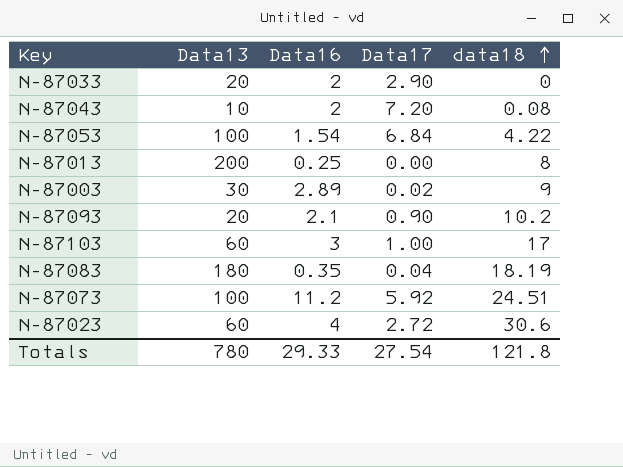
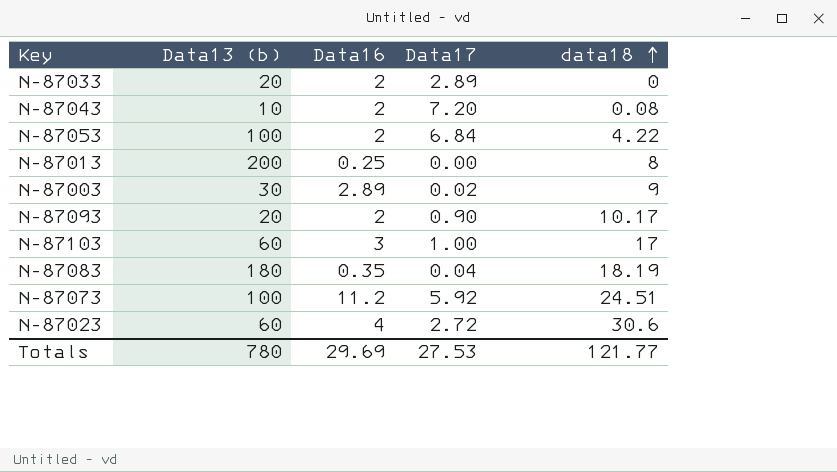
column name: Data13 -> Data13 (b)
N-87033 | Data17: 2.90 -> 2.89
N-87053 | Data16: 1.54 -> 2
N-87093 | Data16: 2.1 -> 2
N-87093 | data18: 10.2 -> 10.17
Totals | Data16: 29.33 -> 29.69
Totals | Data17: 27.54 -> 27.53
Totals | data18: 121.8 -> 121.77

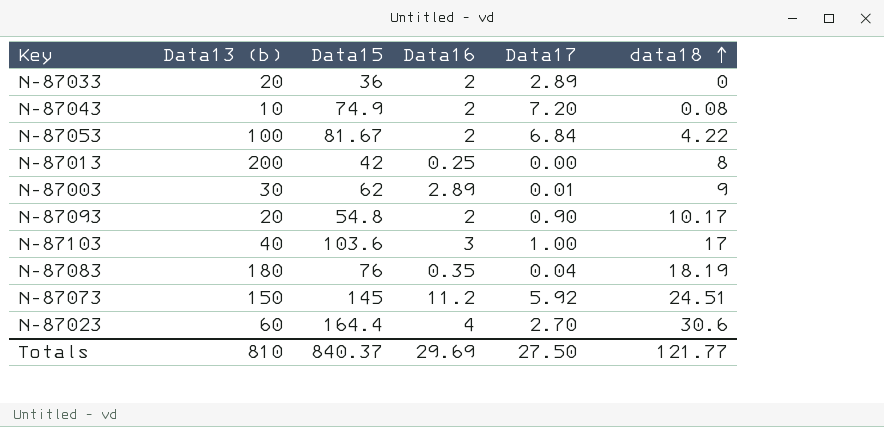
column Data15 | position: none -> 3
N-87003 | Data17: 0.02 -> 0.01
N-87103 | Data13 (b): 60 -> 40
N-87073 | Data13 (b): 100 -> 150
N-87023 | Data17: 2.72 -> 2.70
Totals | Data13 (b): 780 -> 810
Totals | Data17: 27.53 -> 27.50

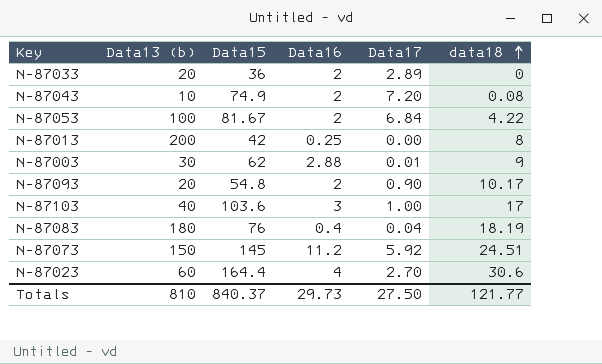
N-87003 | Data16: 2.89 -> 2.88
N-87083 | Data16: 0.35 -> 0.4
Totals | Data16: 29.69 -> 29.73

